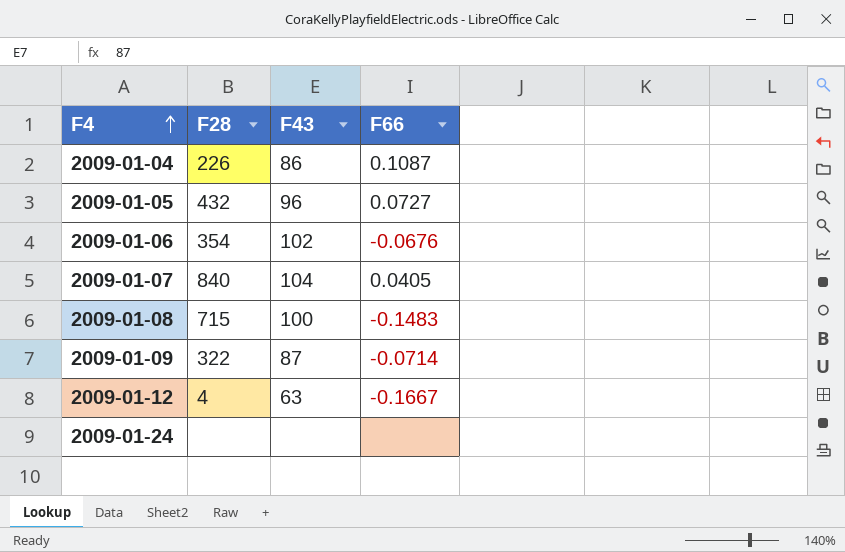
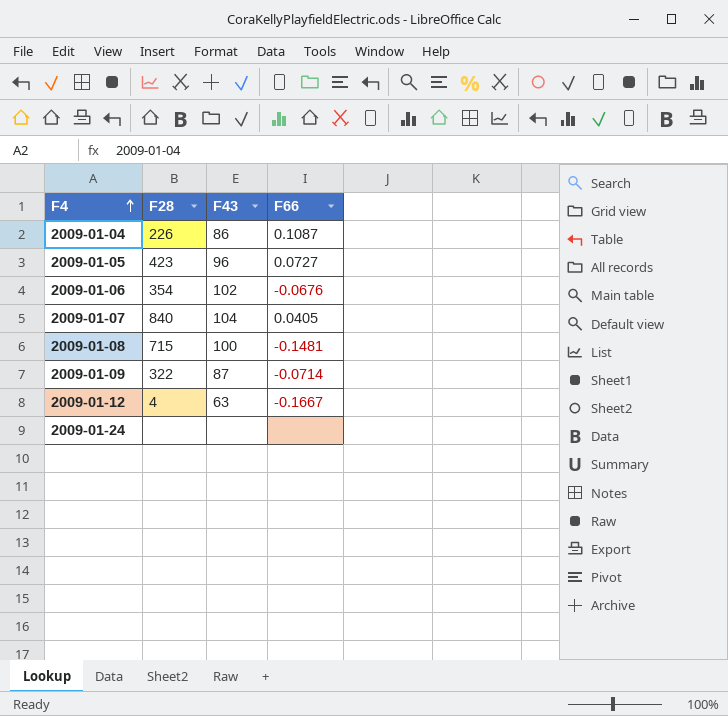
2009-01-05 | F28: 432 -> 423
2009-01-08 | F66: -0.1483 -> -0.1481

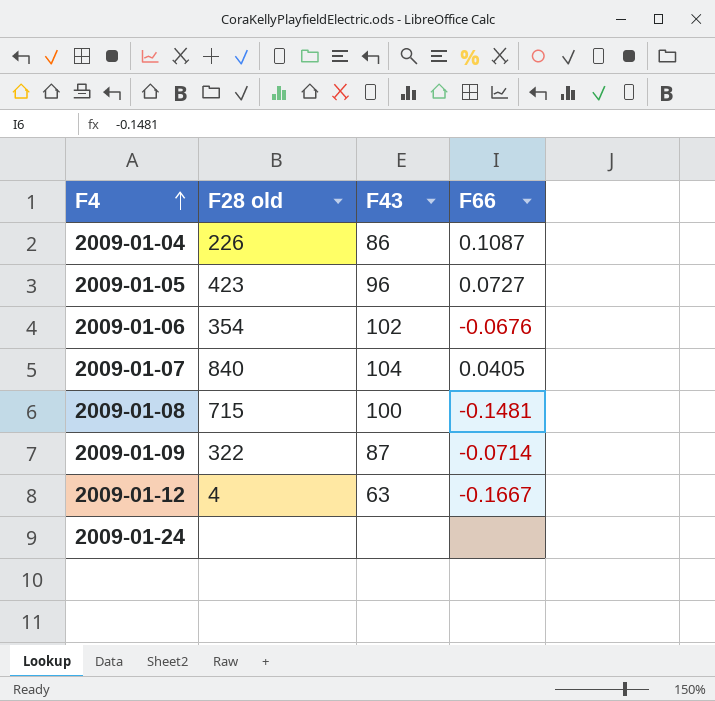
column name: F28 -> F28 old

